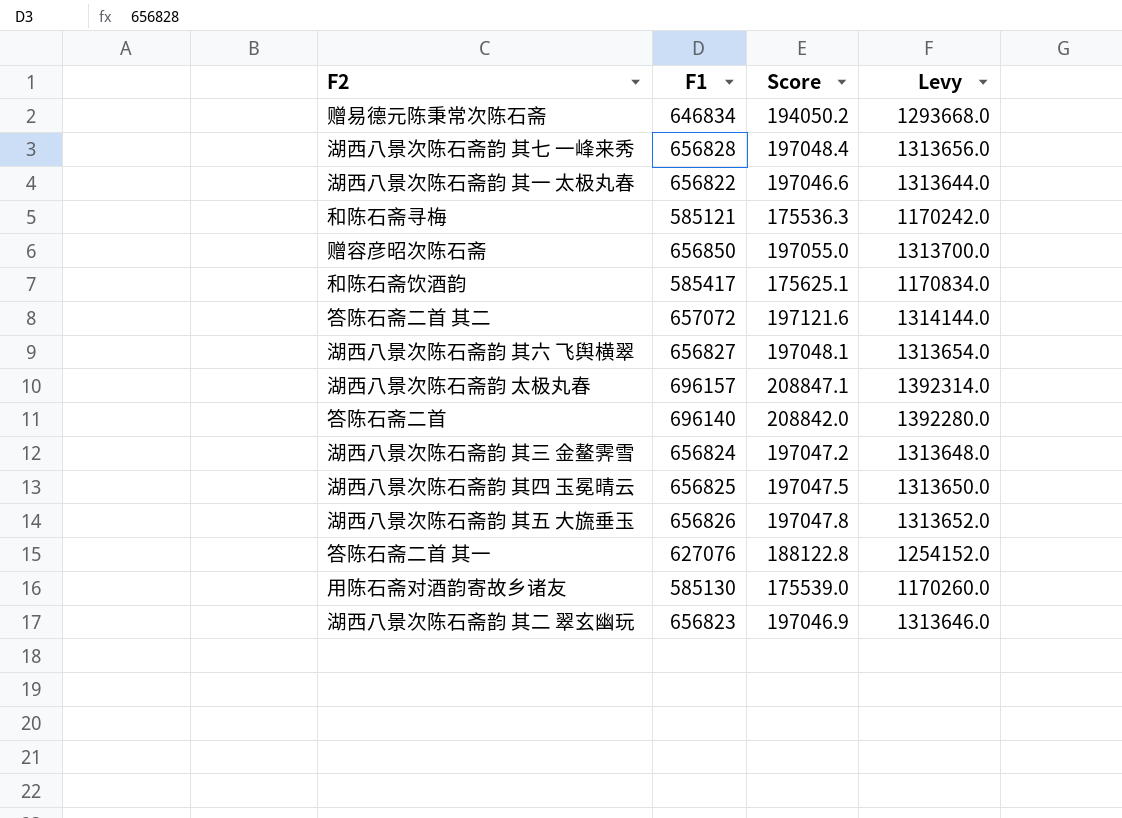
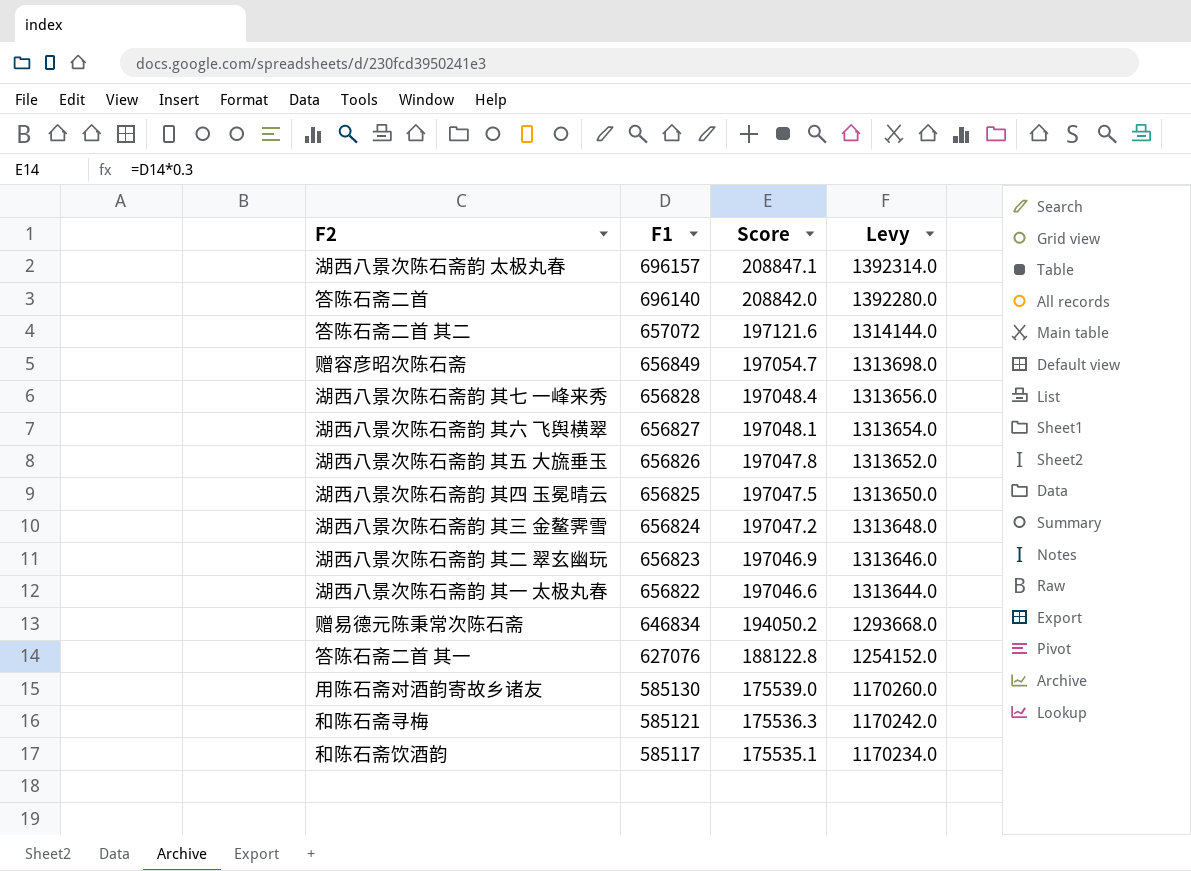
row order: none -> F1 descending
赠容彦昭次陈石斋 | F1: 656850 -> 656849
赠容彦昭次陈石斋 | Score: 197055.0 -> 197054.7
赠容彦昭次陈石斋 | Levy: 1313700.0 -> 1313698.0
和陈石斋饮酒韵 | F1: 585417 -> 585117
和陈石斋饮酒韵 | Score: 175625.1 -> 175535.1
和陈石斋饮酒韵 | Levy: 1170834.0 -> 1170234.0

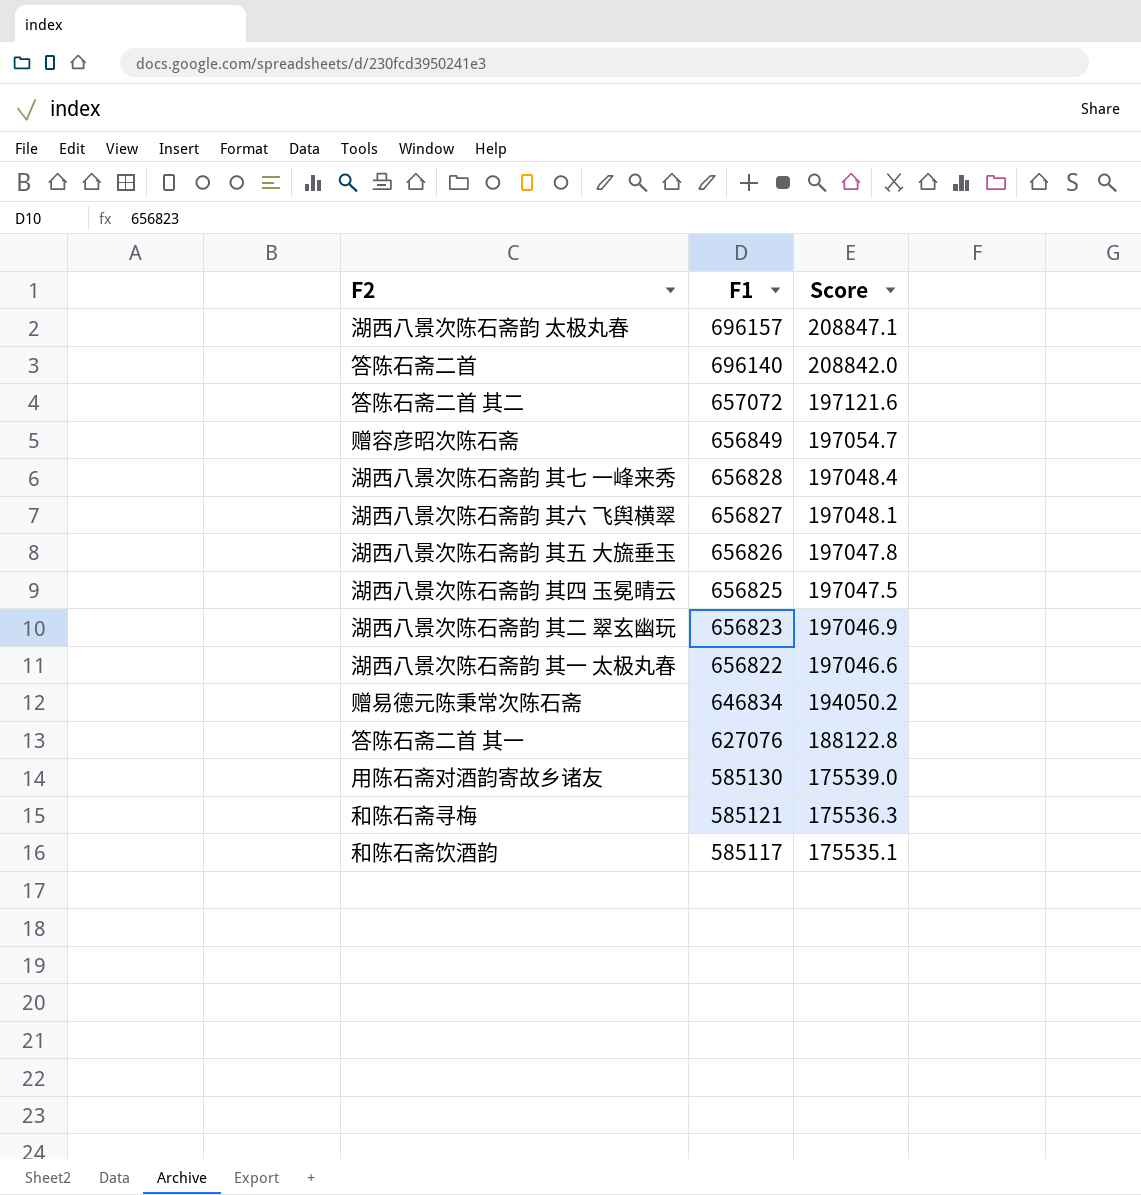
column Levy | formula: [F1] * 2 -> none
row 湖西八景次陈石斋韵 其三 金鳌霁雪: 656824 | 197047.2 | 1313648.0 -> none

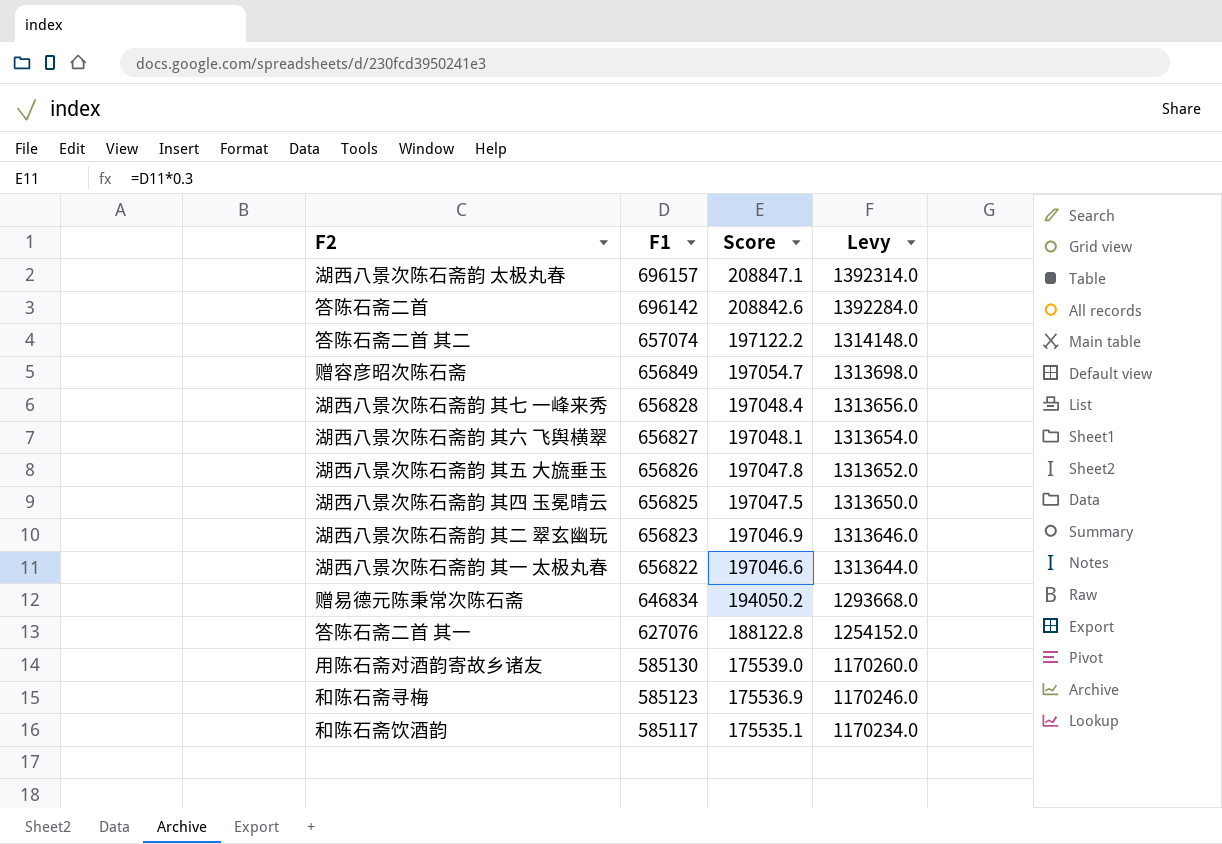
column Levy | formula: none -> [F1] * 2
答陈石斋二首 | F1: 696140 -> 696142
答陈石斋二首 | Score: 208842.0 -> 208842.6
答陈石斋二首 其二 | F1: 657072 -> 657074
答陈石斋二首 其二 | Score: 197121.6 -> 197122.2
和陈石斋寻梅 | F1: 585121 -> 585123
和陈石斋寻梅 | Score: 175536.3 -> 175536.9

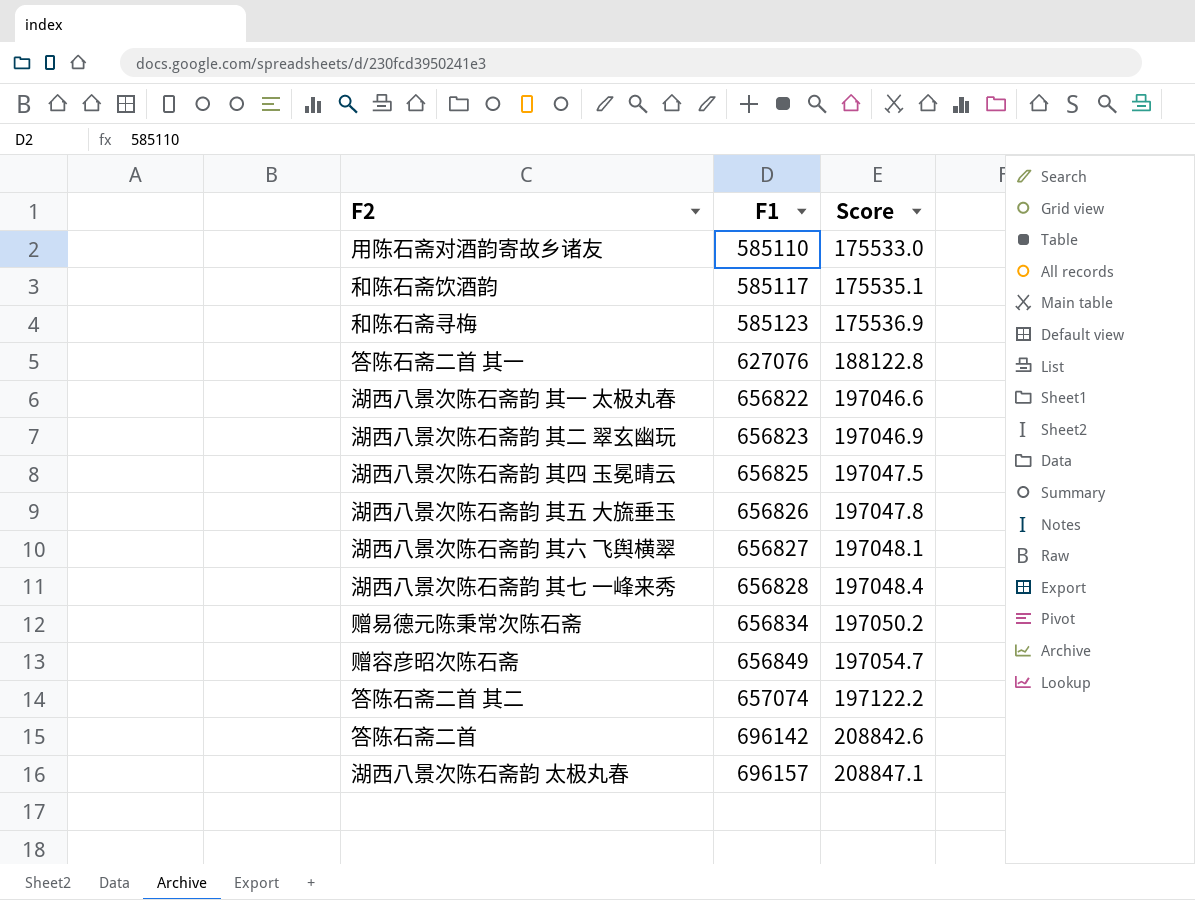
row order: F1 descending -> F1 ascending
column Levy | formula: [F1] * 2 -> none
用陈石斋对酒韵寄故乡诸友 | F1: 585130 -> 585110
用陈石斋对酒韵寄故乡诸友 | Score: 175539.0 -> 175533.0
赠易德元陈秉常次陈石斋 | F1: 646834 -> 656834
赠易德元陈秉常次陈石斋 | Score: 194050.2 -> 197050.2

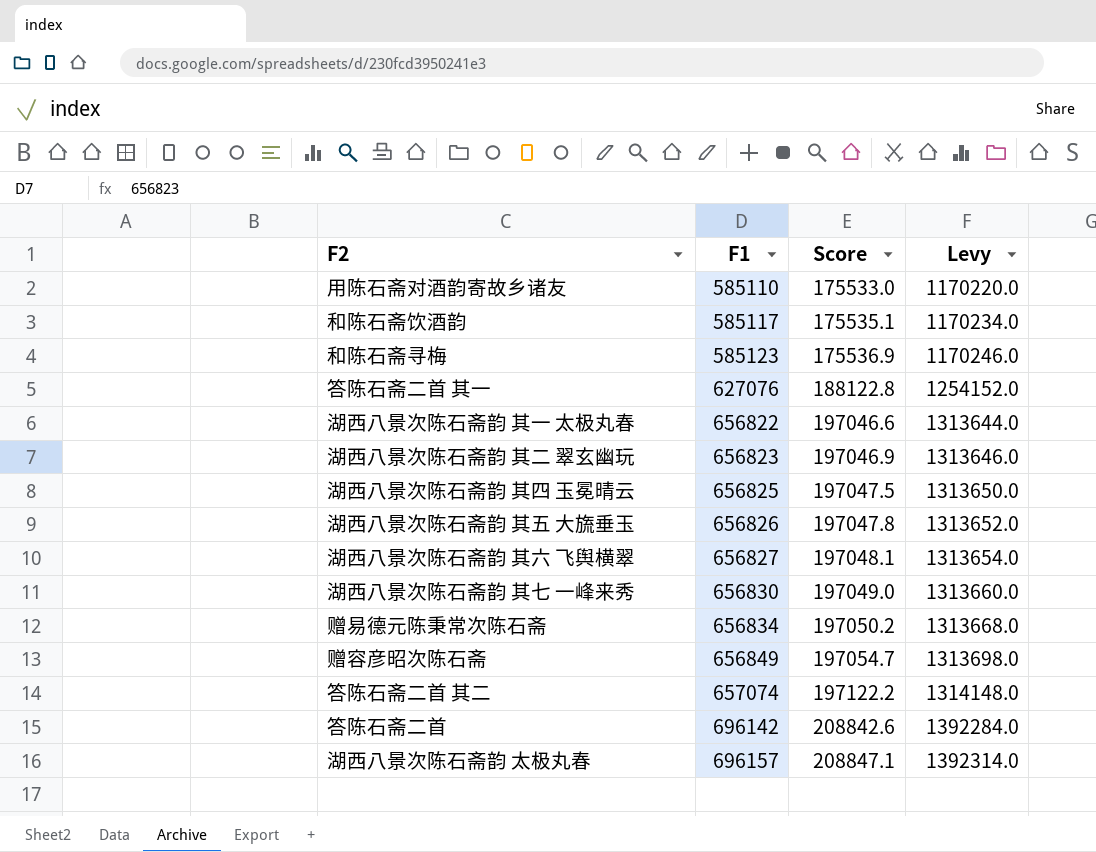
column Levy | formula: none -> [F1] * 2
湖西八景次陈石斋韵 其七 一峰来秀 | F1: 656828 -> 656830
湖西八景次陈石斋韵 其七 一峰来秀 | Score: 197048.4 -> 197049.0

